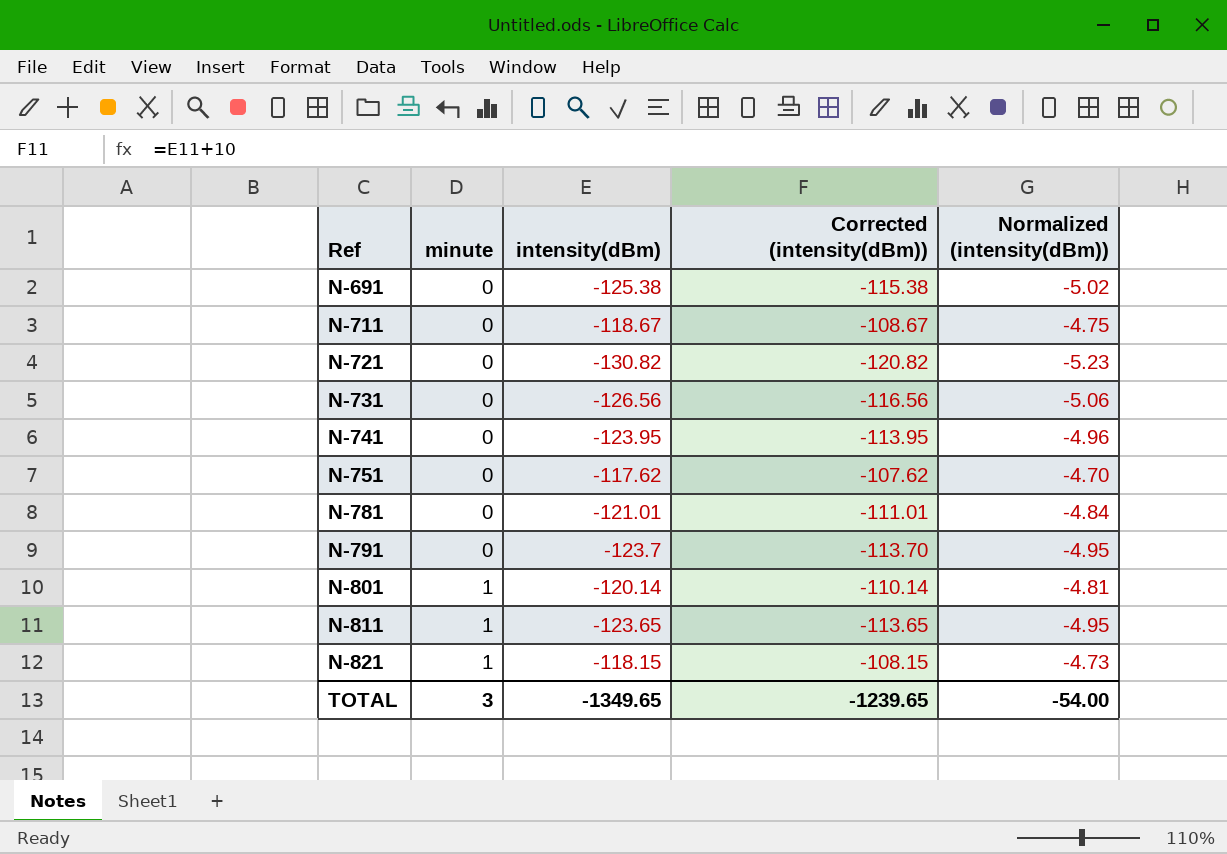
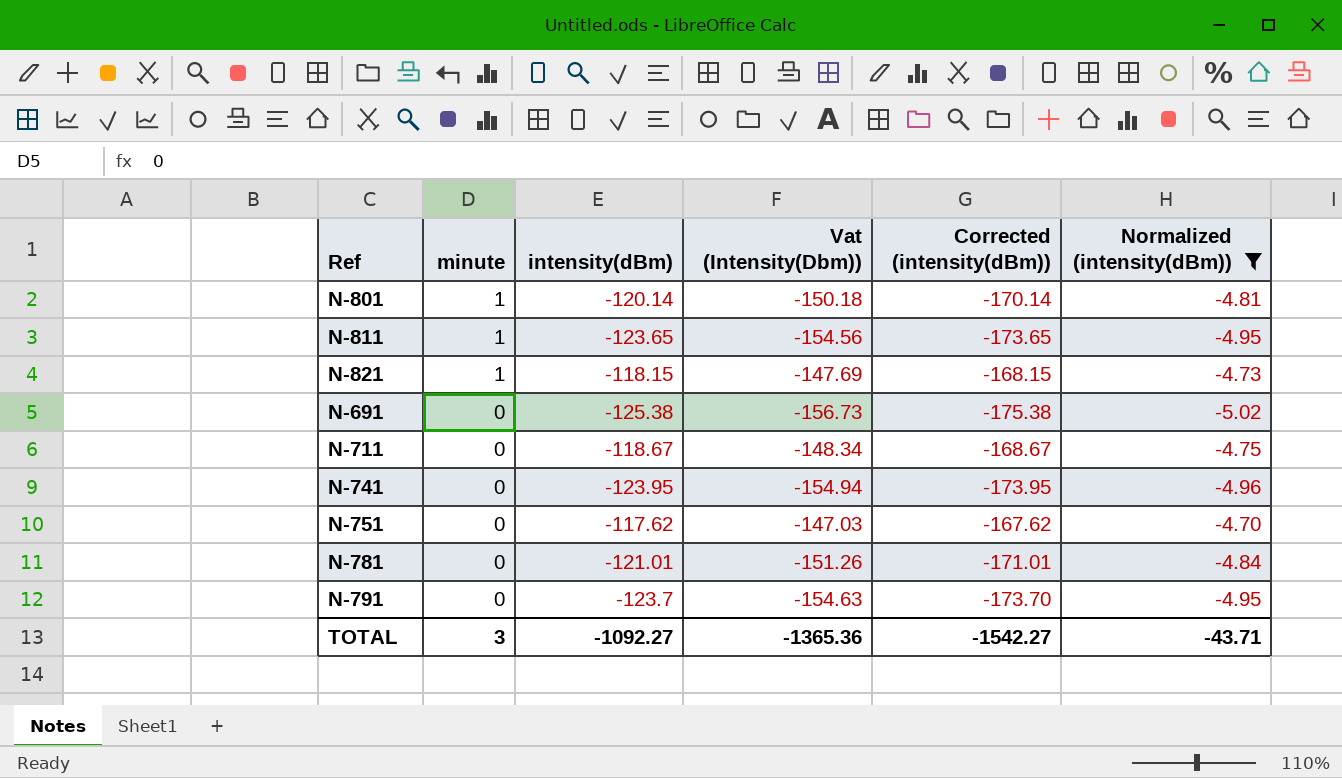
filter: none -> Normalized (intensity(dBm)) >= -5.02
row order: Ref ascending -> minute descending
column Vat (Intensity(Dbm)) | formula: none -> [intensity(dBm)] * 1.25
column Corrected (intensity(dBm)) | formula: [intensity(dBm)] + 10 -> [intensity(dBm)] - 50
TOTAL | intensity(dBm): -1349.65 -> -1092.27
TOTAL | Corrected (intensity(dBm)): -1239.65 -> -1542.27
TOTAL | Normalized (intensity(dBm)): -54.00 -> -43.71

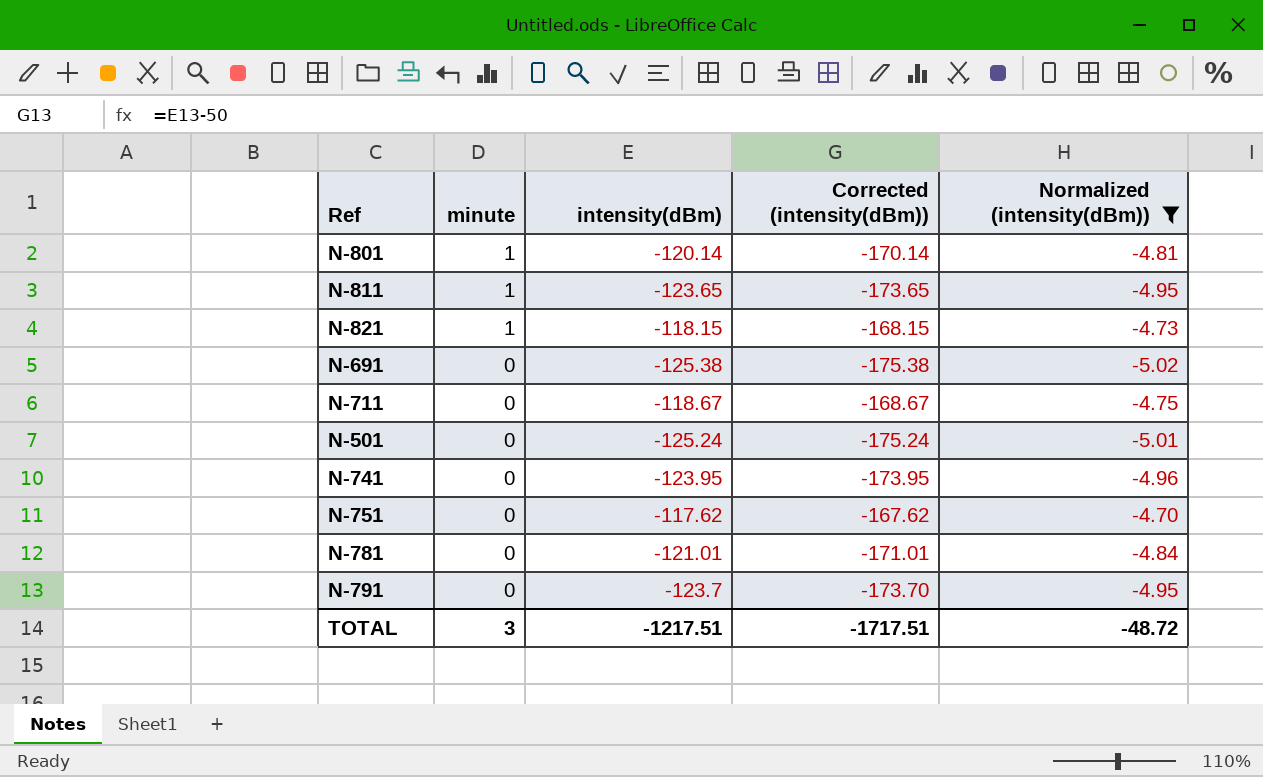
column Vat (Intensity(Dbm)) | formula: [intensity(dBm)] * 1.25 -> none
row N-501: none -> 0 | -125.24 | -175.24 | -5.01
TOTAL | intensity(dBm): -1092.27 -> -1217.51
TOTAL | Corrected (intensity(dBm)): -1542.27 -> -1717.51
TOTAL | Normalized (intensity(dBm)): -43.71 -> -48.72

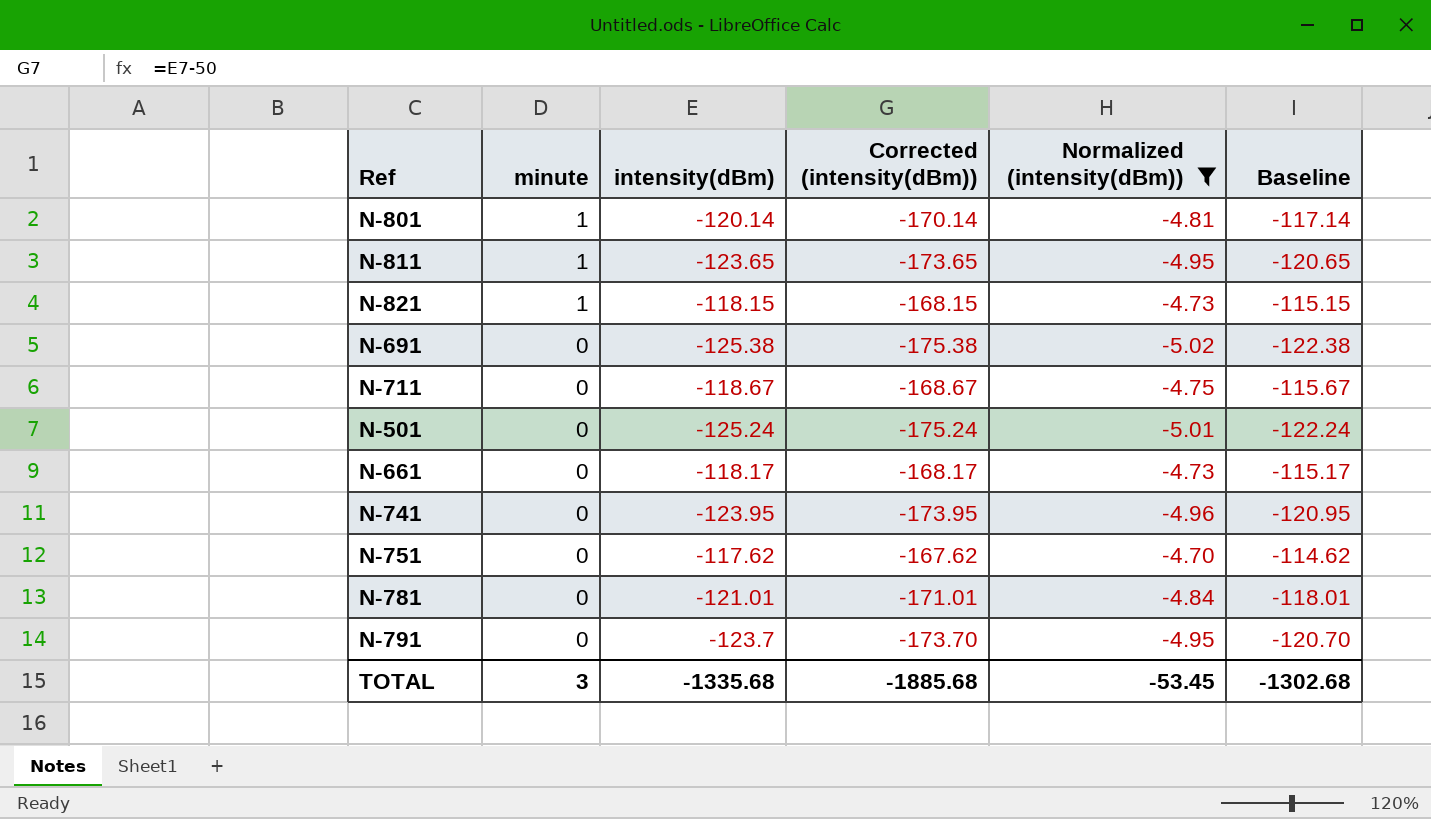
column Baseline | formula: none -> [intensity(dBm)] + 3
row N-661: none -> 0 | -118.17 | -168.17 | -4.73 | -115.17
TOTAL | intensity(dBm): -1217.51 -> -1335.68
TOTAL | Corrected (intensity(dBm)): -1717.51 -> -1885.68
TOTAL | Normalized (intensity(dBm)): -48.72 -> -53.45

